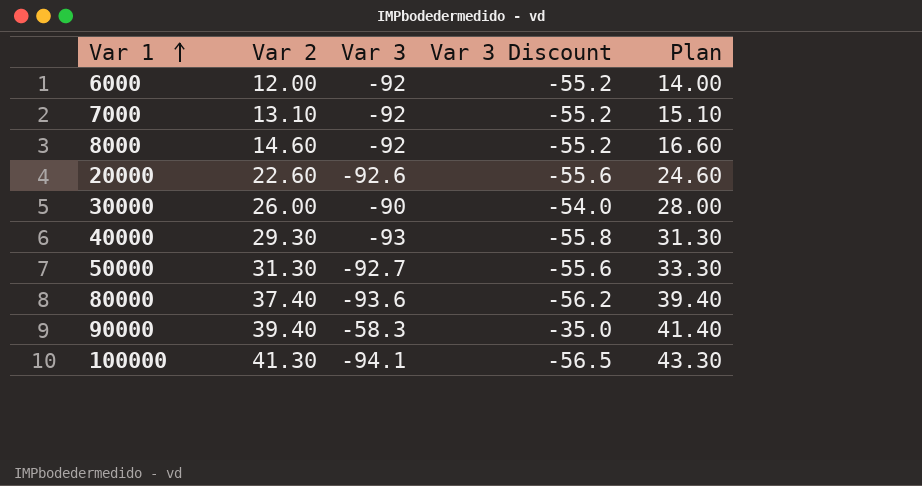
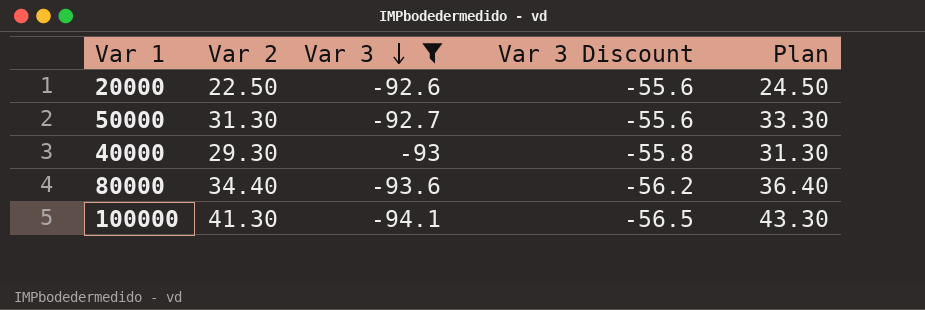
filter: none -> Var 3 <= -92.6
row order: Var 1 ascending -> Var 3 descending
20000 | Var 2: 22.60 -> 22.50
20000 | Plan: 24.60 -> 24.50
80000 | Var 2: 37.40 -> 34.40
80000 | Plan: 39.40 -> 36.40

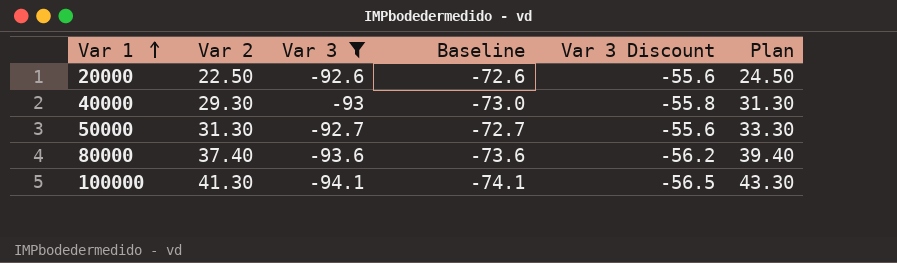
row order: Var 3 descending -> Var 1 ascending
column Baseline | formula: none -> [Var 3] + 20
80000 | Var 2: 34.40 -> 37.40
80000 | Plan: 36.40 -> 39.40

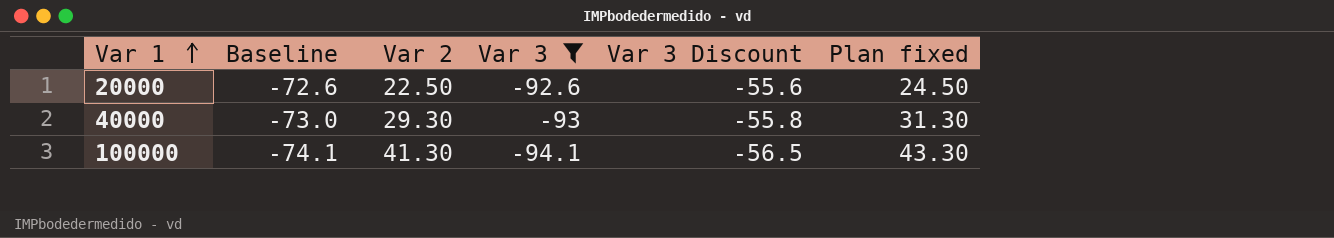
column Baseline | position: 4 -> 2
column name: Plan -> Plan fixed
row 50000: 31.30 | -92.7 | -72.7 | -55.6 | 33.30 -> none
row 80000: 37.40 | -93.6 | -73.6 | -56.2 | 39.40 -> none

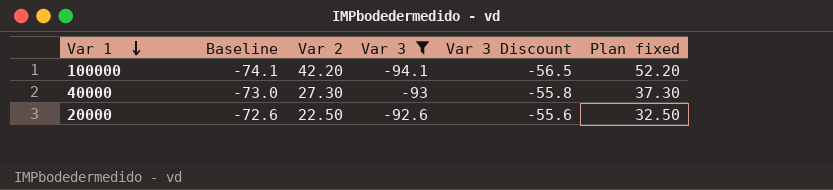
row order: Var 1 ascending -> Var 1 descending
column Plan fixed | formula: [Var 2] + 2 -> [Var 2] + 10
100000 | Var 2: 41.30 -> 42.20
40000 | Var 2: 29.30 -> 27.30

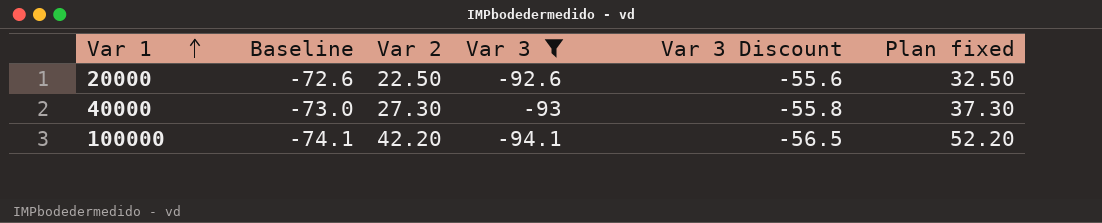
row order: Var 1 descending -> Var 1 ascending

